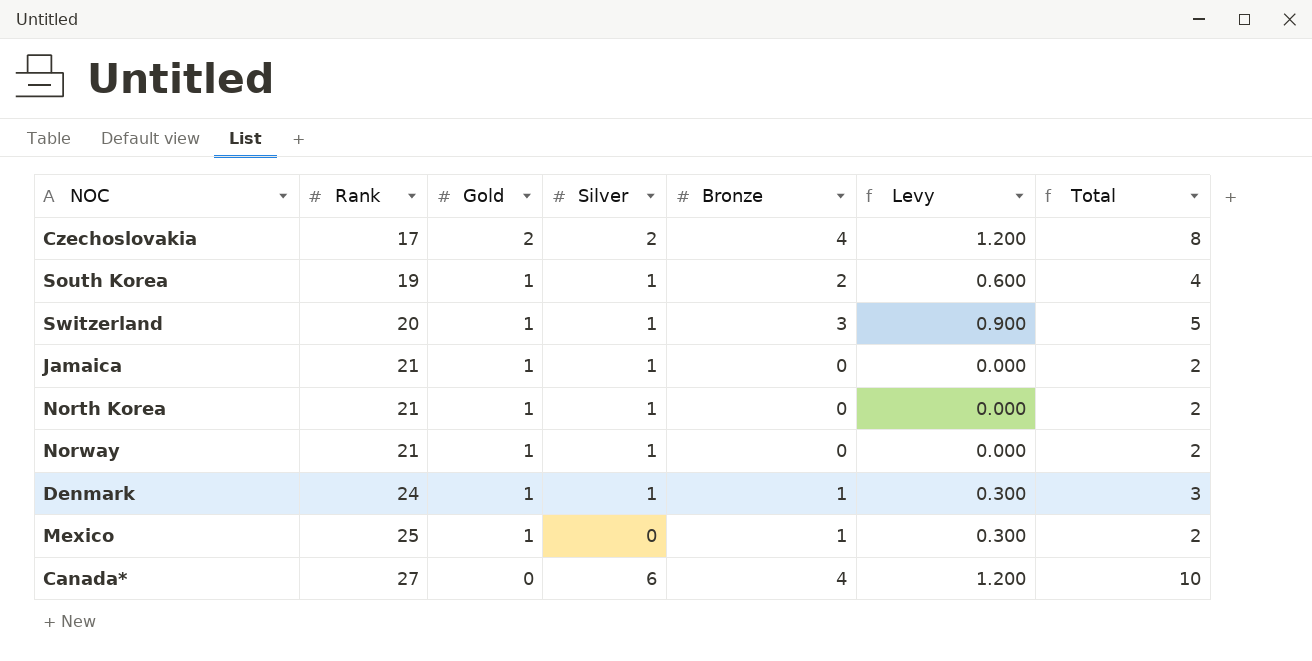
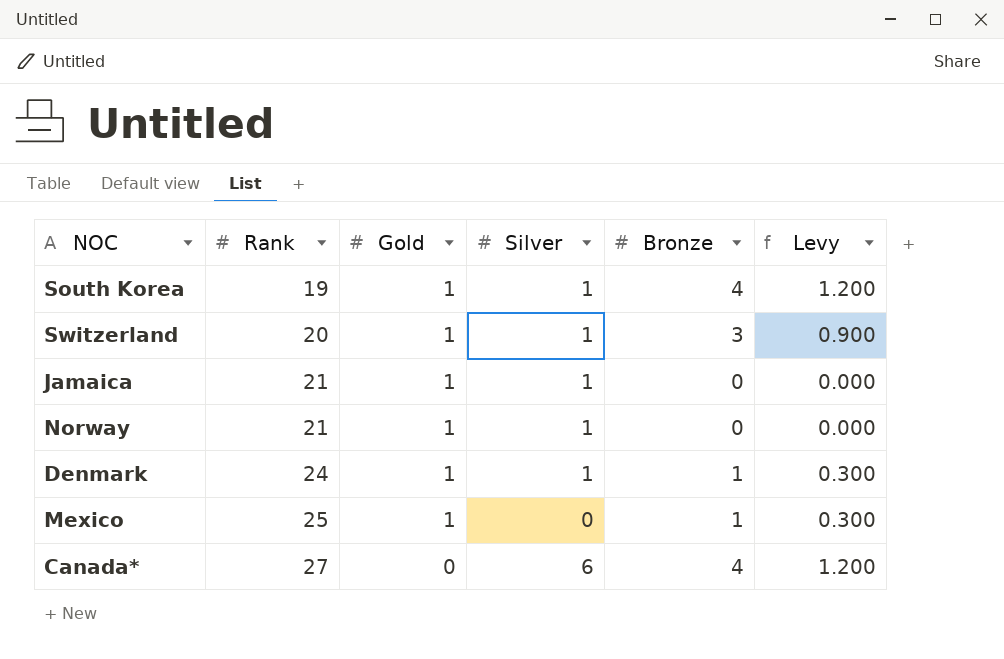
column Total | formula: [Gold] + [Silver] + [Bronze] -> none
row Czechoslovakia: 17 | 2 | 2 | 4 | 1.200 | 8 -> none
row North Korea: 21 | 1 | 1 | 0 | 0.000 | 2 -> none
South Korea | Bronze: 2 -> 4
South Korea | Levy: 0.600 -> 1.200

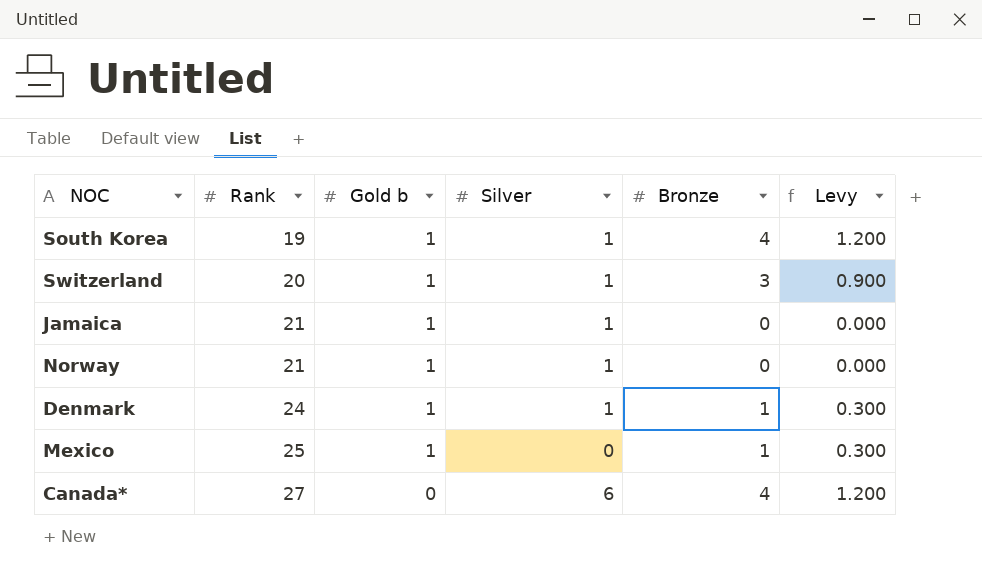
column name: Gold -> Gold b

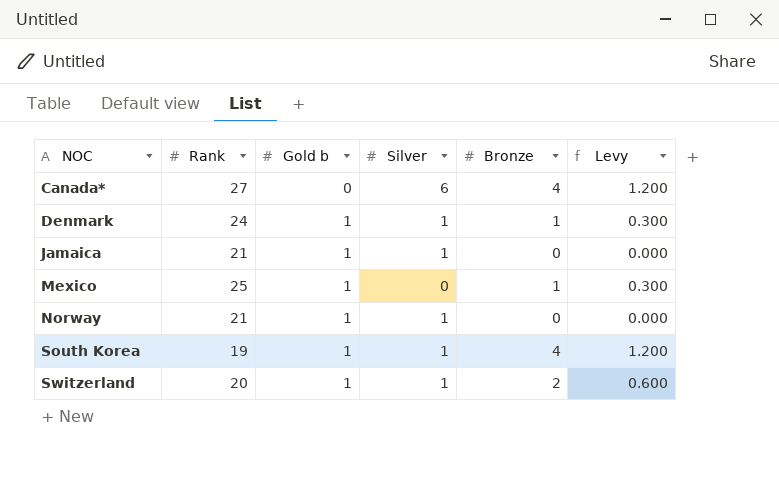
row order: Rank ascending -> NOC ascending
Switzerland | Bronze: 3 -> 2
Switzerland | Levy: 0.900 -> 0.600

